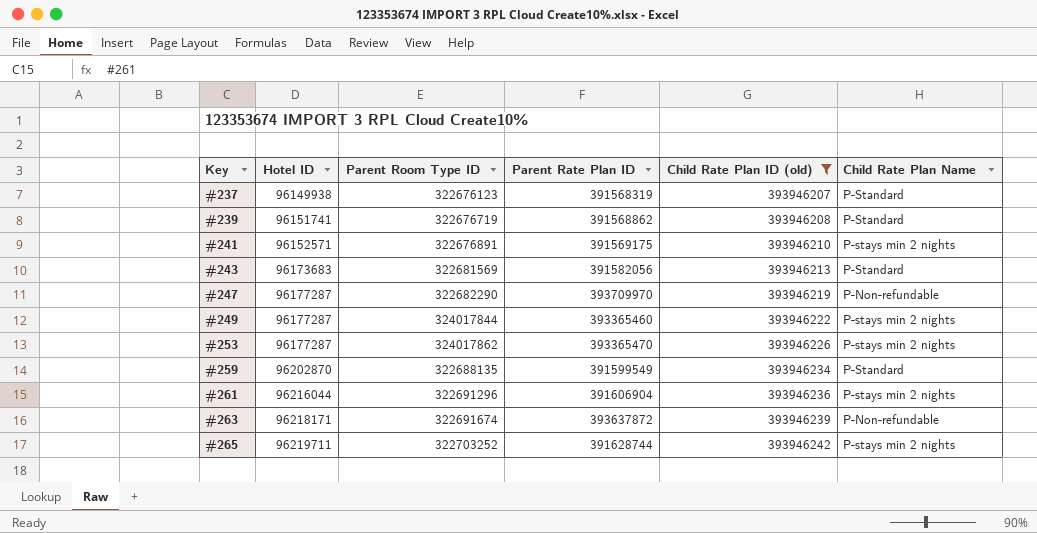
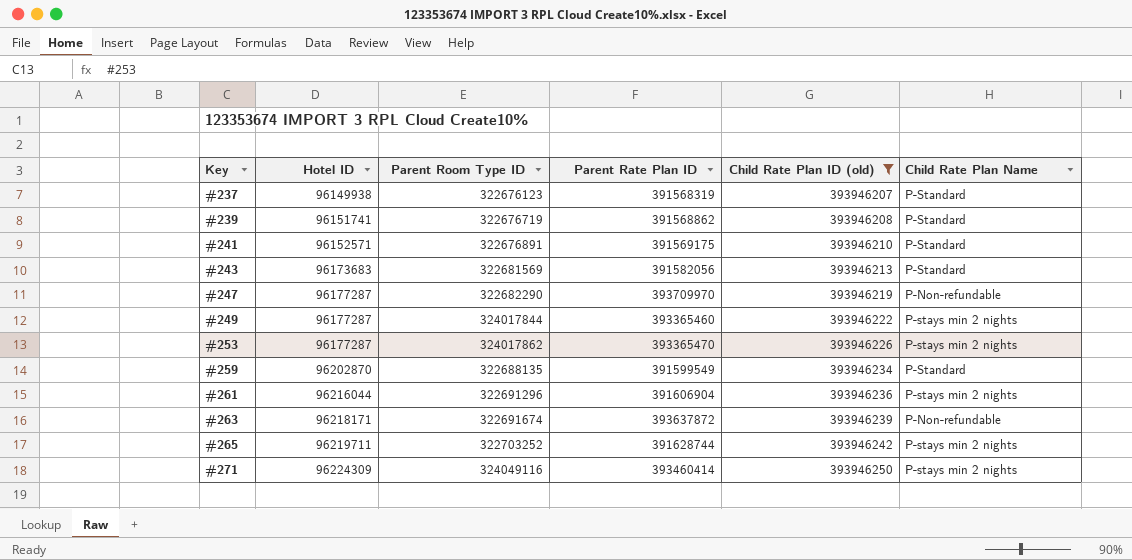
#241 | Child Rate Plan Name: P-stays min 2 nights -> P-Standard
row #271: none -> 96224309 | 324049116 | 393460414 | 393946250 | P-stays min 2 nights

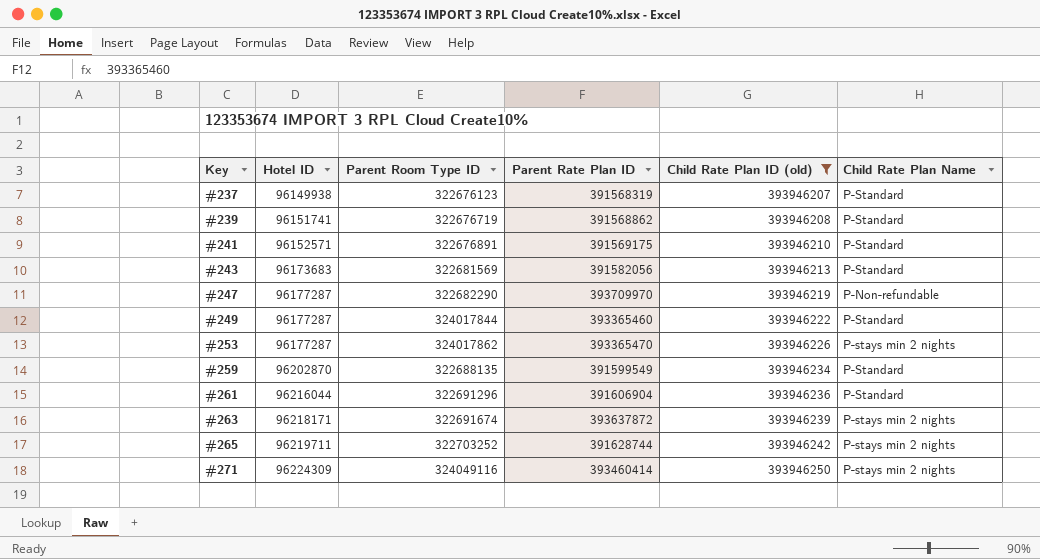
#249 | Child Rate Plan Name: P-stays min 2 nights -> P-Standard
#261 | Child Rate Plan Name: P-stays min 2 nights -> P-Standard
#263 | Child Rate Plan Name: P-Non-refundable -> P-stays min 2 nights

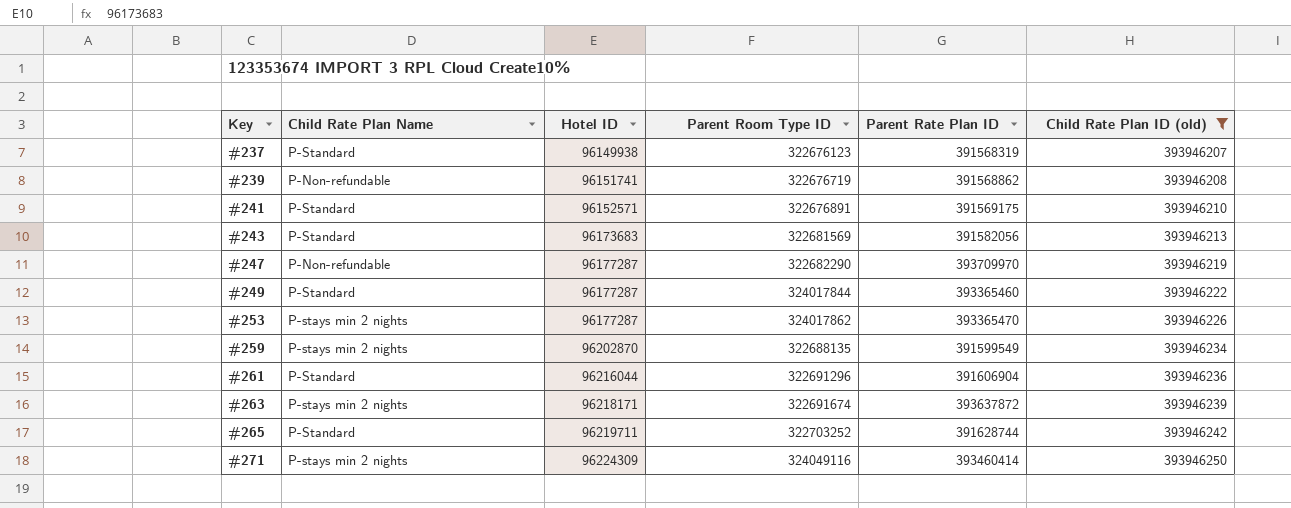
column Child Rate Plan Name | position: 6 -> 2
#239 | Child Rate Plan Name: P-Standard -> P-Non-refundable
#259 | Child Rate Plan Name: P-Standard -> P-stays min 2 nights
#265 | Child Rate Plan Name: P-stays min 2 nights -> P-Standard

